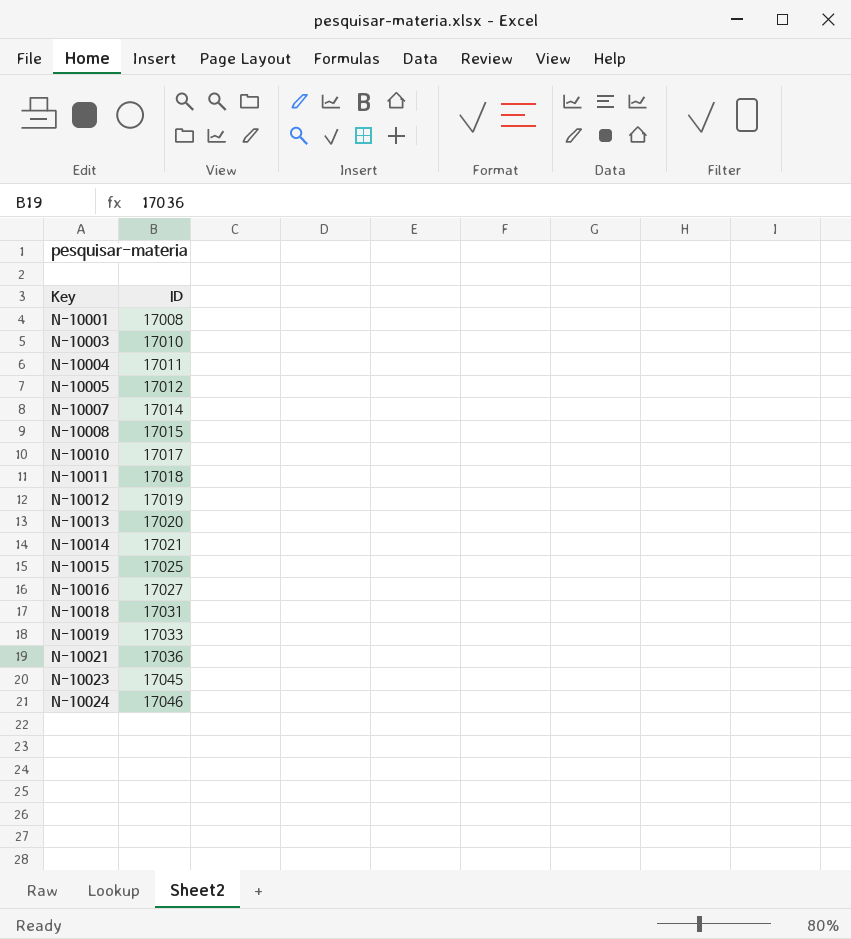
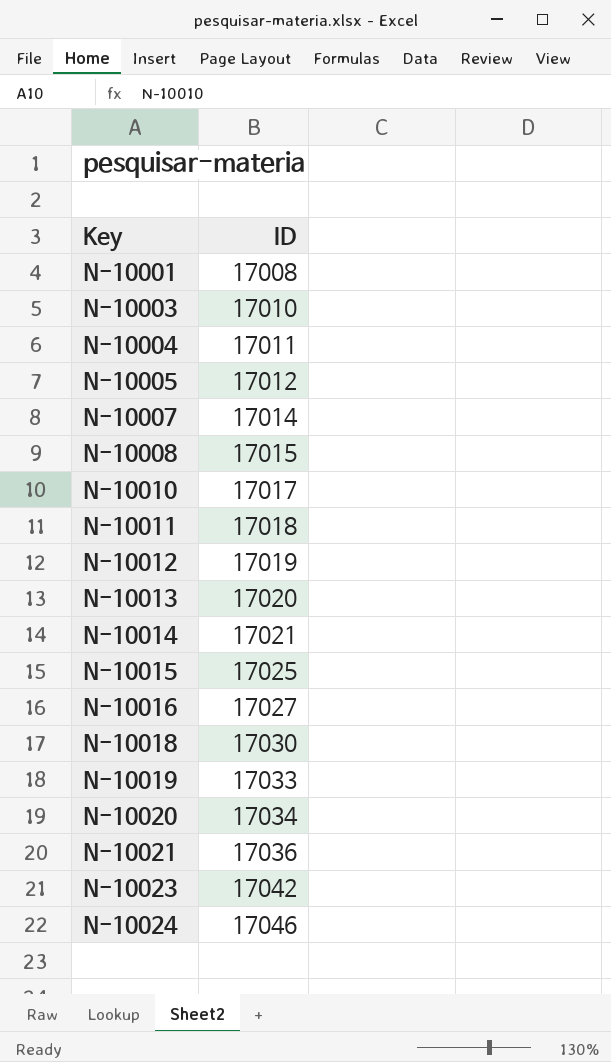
N-10018 | ID: 17031 -> 17030
row N-10020: none -> 17034
N-10023 | ID: 17045 -> 17042

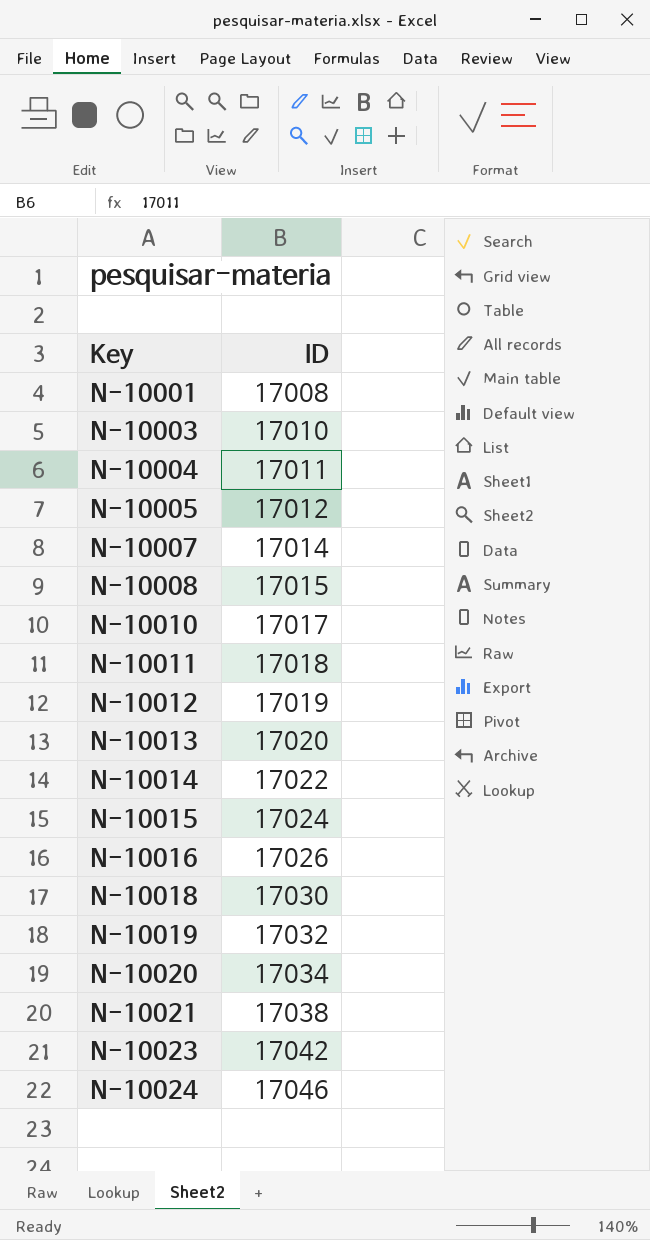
N-10014 | ID: 17021 -> 17022
N-10015 | ID: 17025 -> 17024
N-10016 | ID: 17027 -> 17026
N-10019 | ID: 17033 -> 17032
N-10021 | ID: 17036 -> 17038

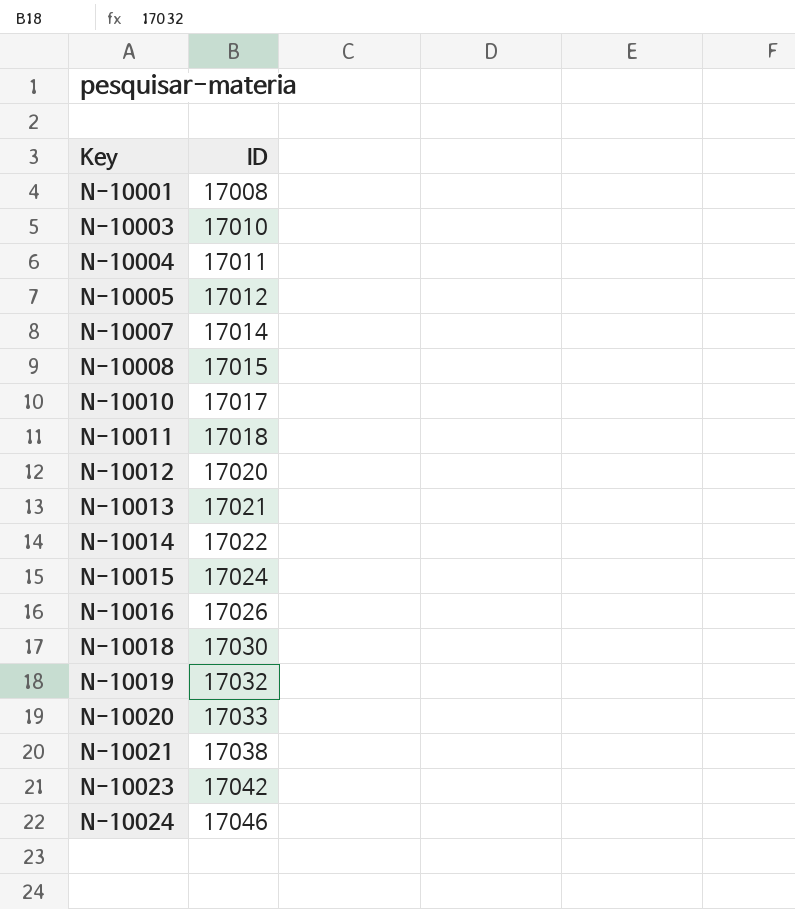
N-10012 | ID: 17019 -> 17020
N-10013 | ID: 17020 -> 17021
N-10020 | ID: 17034 -> 17033

